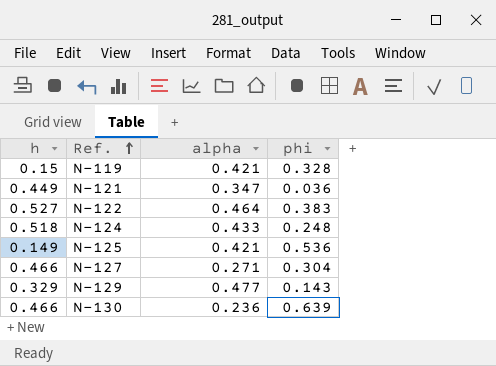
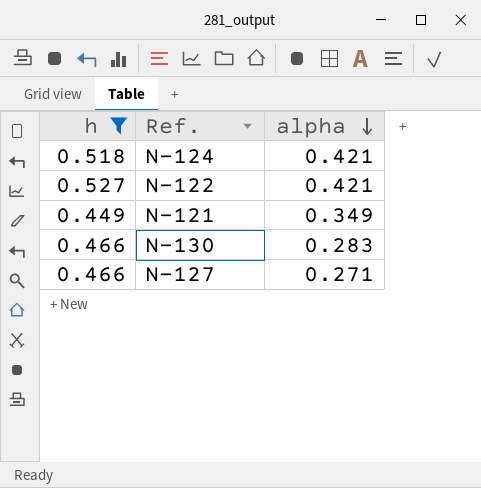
filter: none -> h >= 0.449
row order: Ref. ascending -> alpha descending
column phi | position: 4 -> none
N-124 | alpha: 0.433 -> 0.421
N-122 | alpha: 0.464 -> 0.421
N-121 | alpha: 0.347 -> 0.349
N-130 | alpha: 0.236 -> 0.283

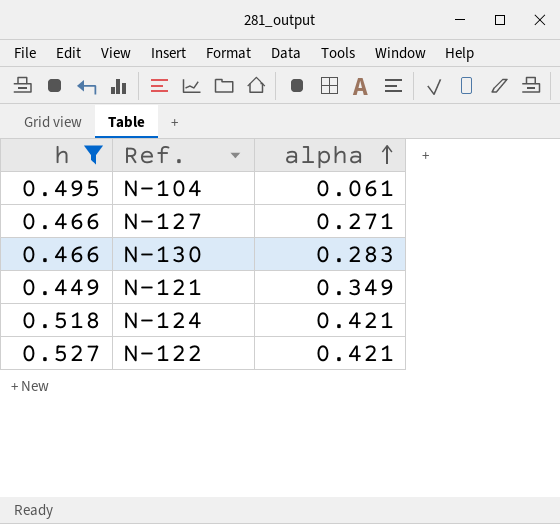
row order: alpha descending -> alpha ascending
row N-104: none -> 0.495 | 0.061

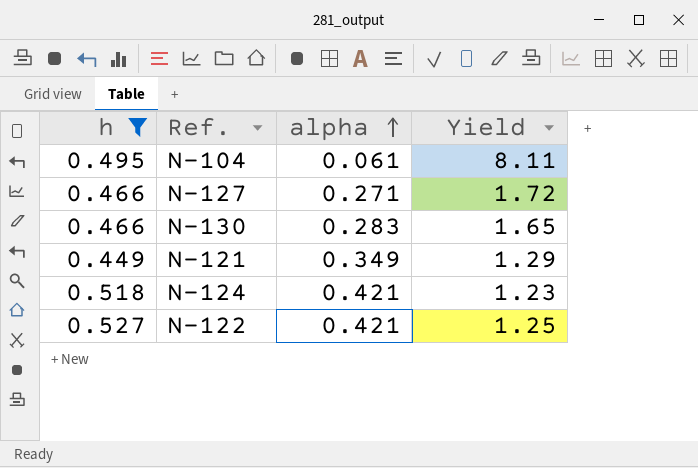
column Yield | formula: none -> [h] / [alpha]

